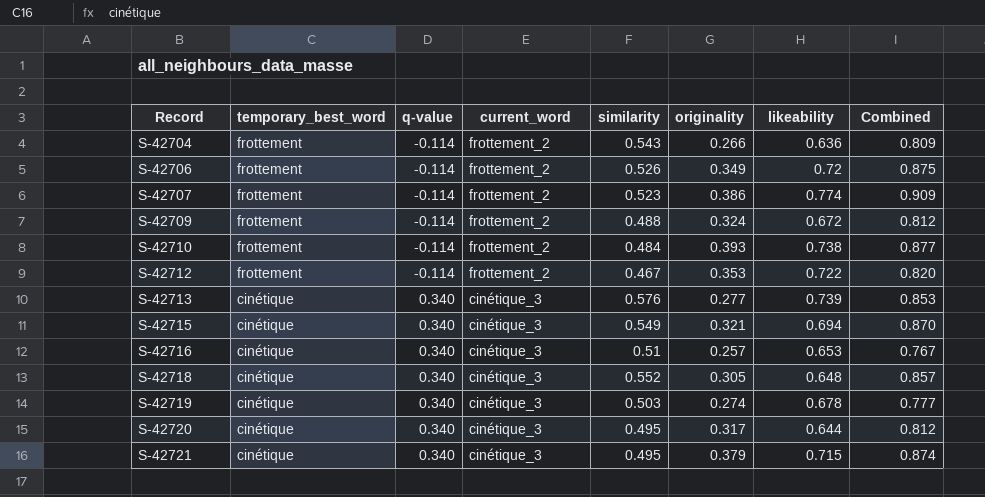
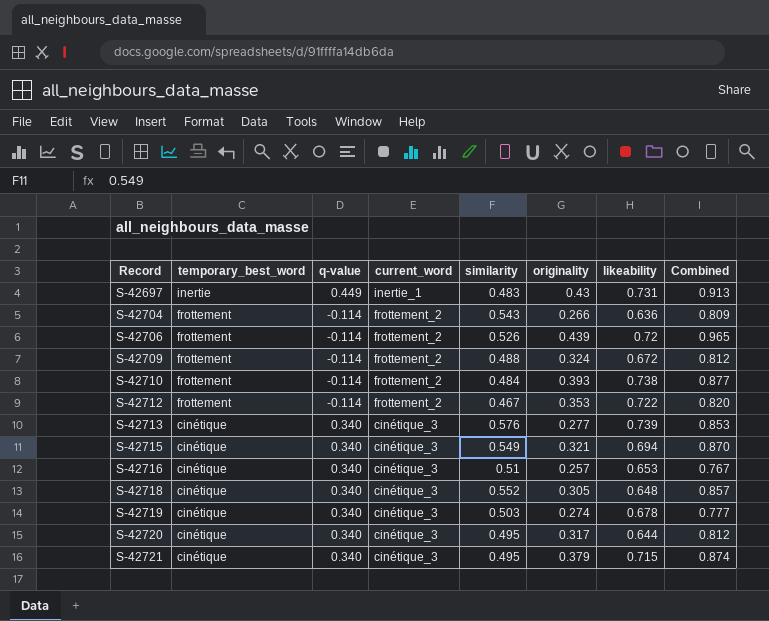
row S-42707: frottement | -0.114 | frottement_2 | 0.523 | 0.386 | 0.774 | 0.909 -> none
row S-42697: none -> inertie | 0.449 | inertie_1 | 0.483 | 0.43 | 0.731 | 0.913
S-42706 | originality: 0.349 -> 0.439
S-42706 | Combined: 0.875 -> 0.965

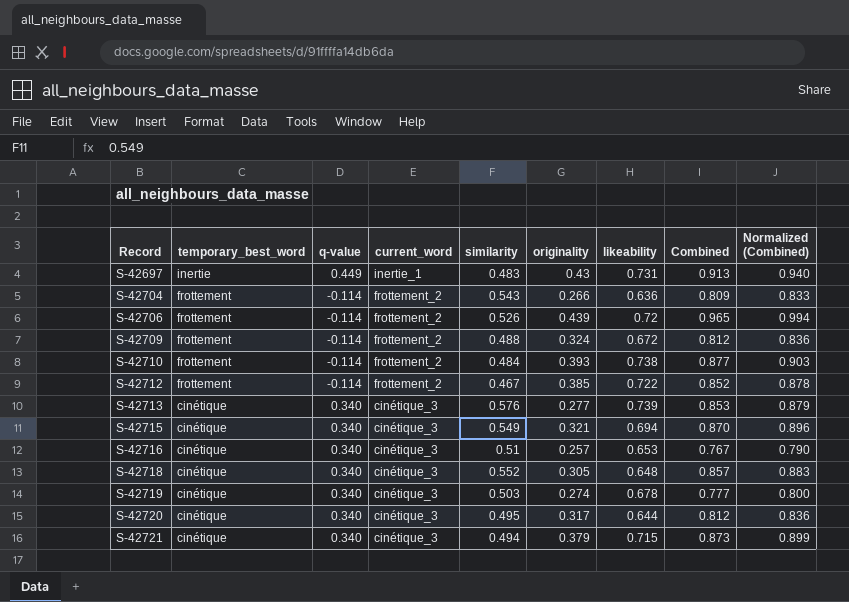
column Normalized (Combined) | formula: none -> [Combined] * 1.03
S-42712 | originality: 0.353 -> 0.385
S-42712 | Combined: 0.820 -> 0.852
S-42721 | similarity: 0.495 -> 0.494
S-42721 | Combined: 0.874 -> 0.873

